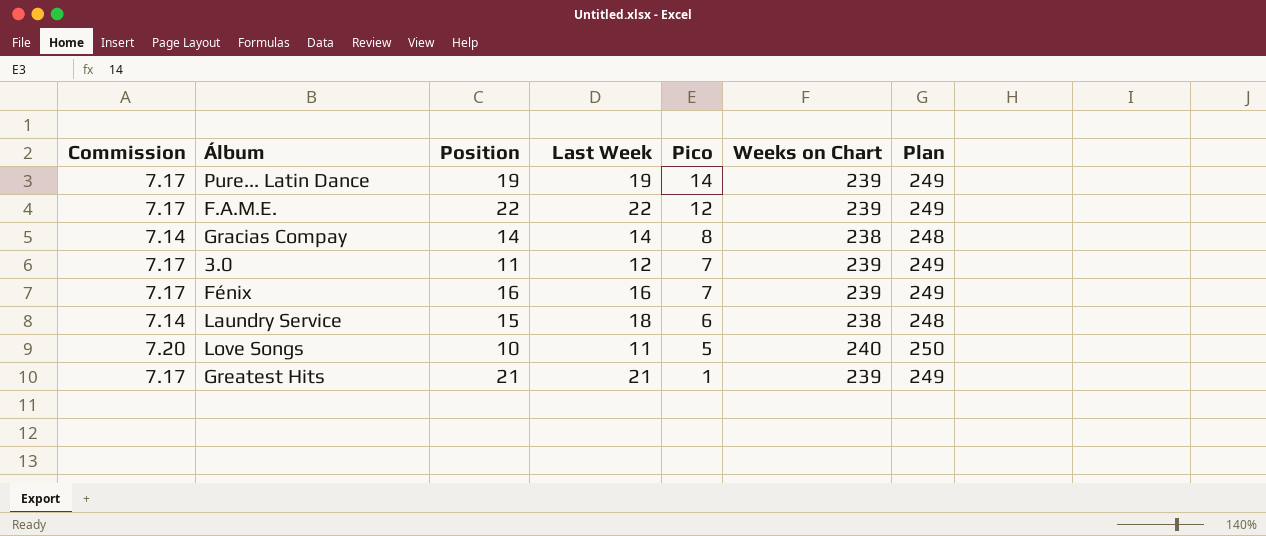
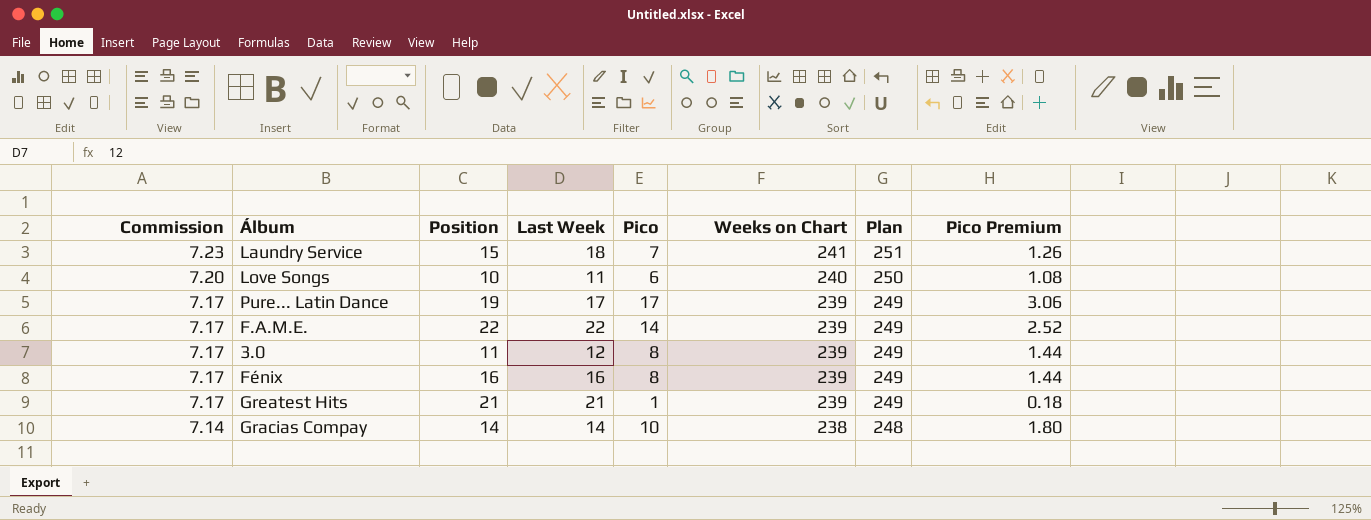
row order: Pico descending -> Commission descending
column Pico Premium | formula: none -> [Pico] * 0.18
Laundry Service | Commission: 7.14 -> 7.23
Laundry Service | Pico: 6 -> 7
Laundry Service | Weeks on Chart: 238 -> 241
Laundry Service | Plan: 248 -> 251
Love Songs | Pico: 5 -> 6
Pure... Latin Dance | Last Week: 19 -> 17
Pure... Latin Dance | Pico: 14 -> 17
F.A.M.E. | Pico: 12 -> 14
3.0 | Pico: 7 -> 8
Fénix | Pico: 7 -> 8
Gracias Compay | Pico: 8 -> 10

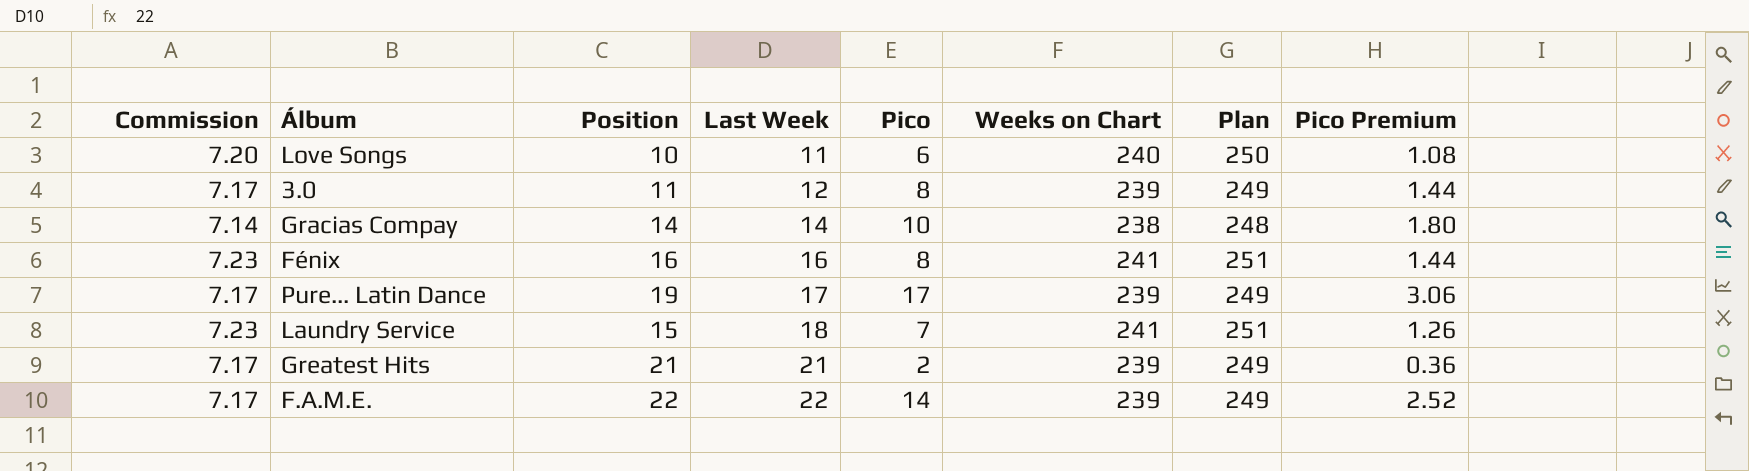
row order: Commission descending -> Last Week ascending
Fénix | Commission: 7.17 -> 7.23
Fénix | Weeks on Chart: 239 -> 241
Fénix | Plan: 249 -> 251
Greatest Hits | Pico: 1 -> 2
Greatest Hits | Pico Premium: 0.18 -> 0.36

